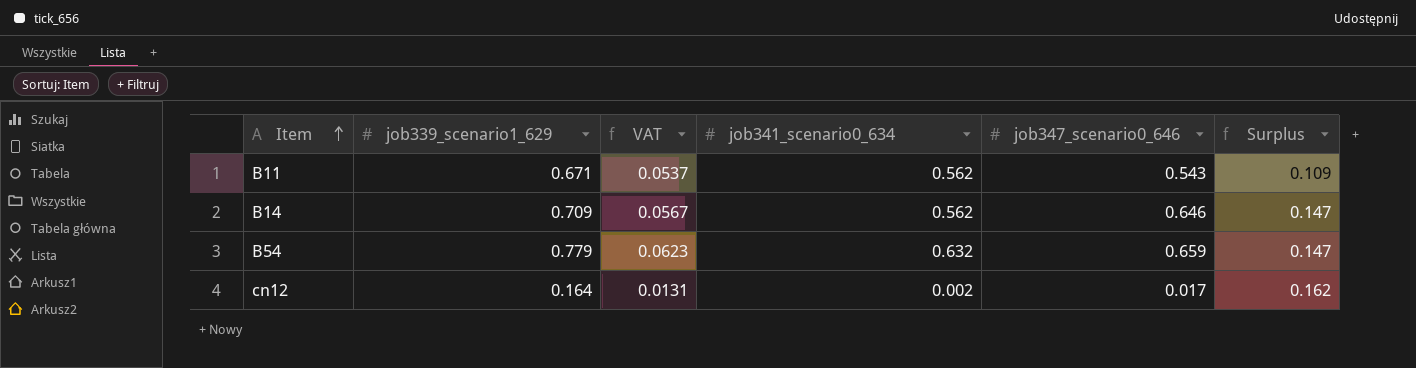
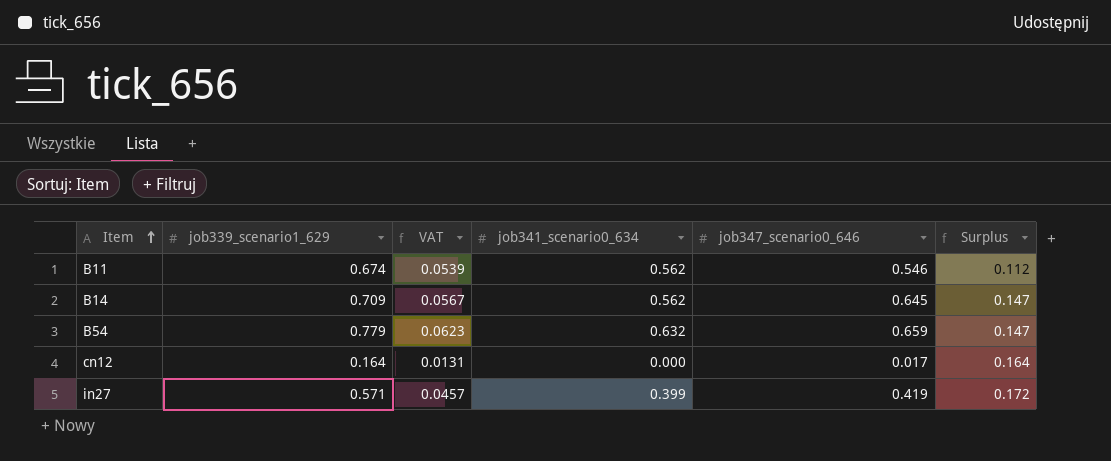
B11 | job339_scenario1_629: 0.671 -> 0.674
B11 | VAT: 0.0537 -> 0.0539
B11 | job347_scenario0_646: 0.543 -> 0.546
B11 | Surplus: 0.109 -> 0.112
B14 | job347_scenario0_646: 0.646 -> 0.645
cn12 | job341_scenario0_634: 0.002 -> 0.000
cn12 | Surplus: 0.162 -> 0.164
row in27: none -> 0.571 | 0.0457 | 0.399 | 0.419 | 0.172

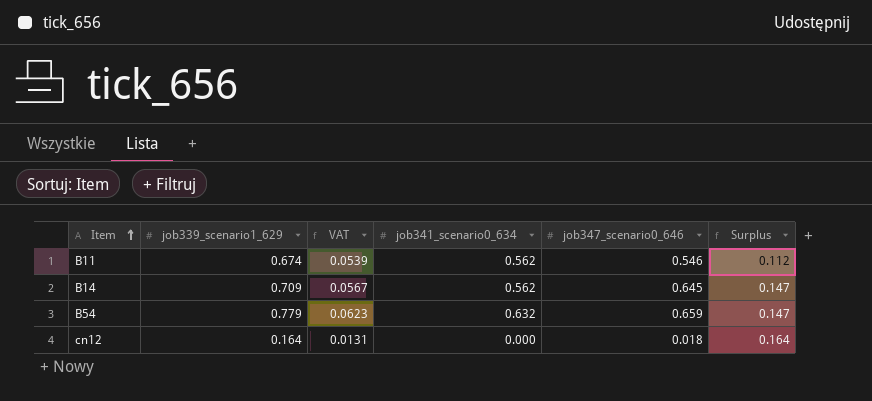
row in27: 0.571 | 0.0457 | 0.399 | 0.419 | 0.172 -> none
cn12 | job347_scenario0_646: 0.017 -> 0.018

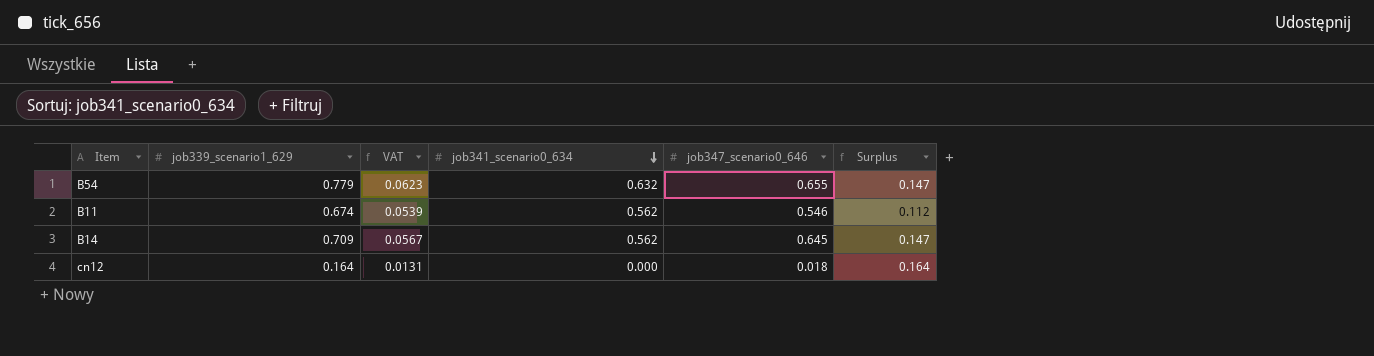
row order: Item ascending -> job341_scenario0_634 descending
B54 | job347_scenario0_646: 0.659 -> 0.655

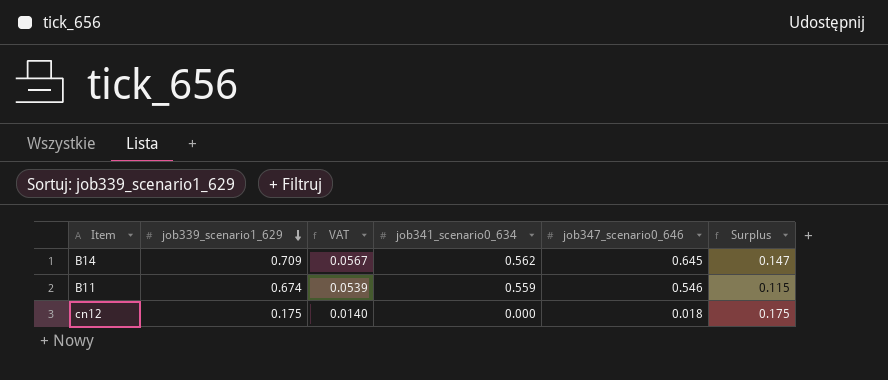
row order: job341_scenario0_634 descending -> job339_scenario1_629 descending
row B54: 0.779 | 0.0623 | 0.632 | 0.655 | 0.147 -> none
B11 | job341_scenario0_634: 0.562 -> 0.559
B11 | Surplus: 0.112 -> 0.115
cn12 | job339_scenario1_629: 0.164 -> 0.175
cn12 | VAT: 0.0131 -> 0.0140
cn12 | Surplus: 0.164 -> 0.175

